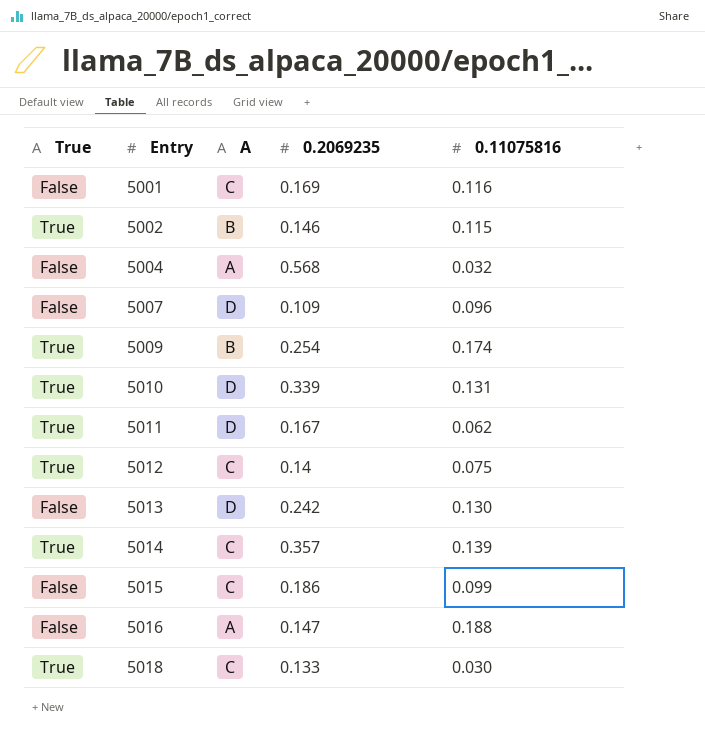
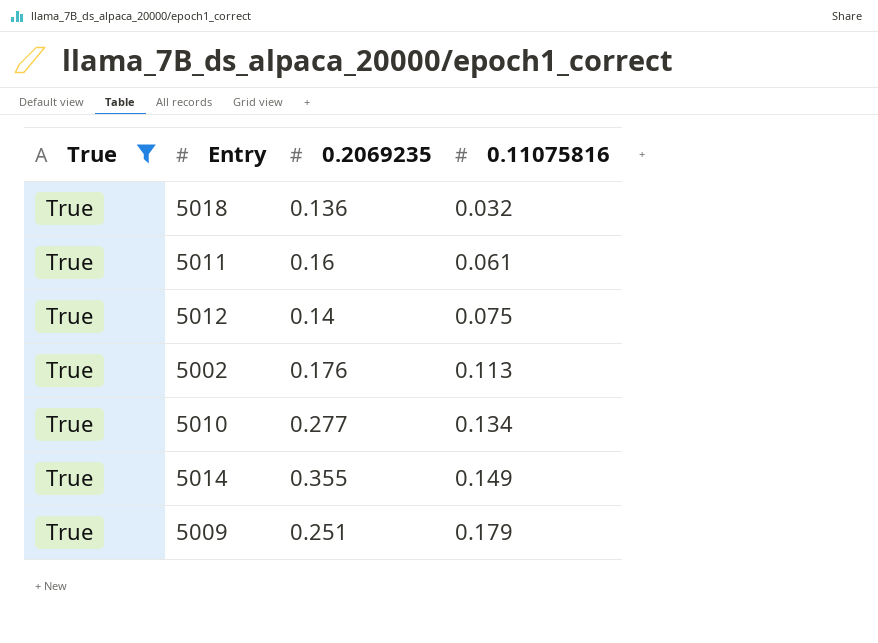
filter: none -> True = True
row order: Entry ascending -> 0.11075816 ascending
column A | position: 3 -> none
5018 | 0.2069235: 0.133 -> 0.136
5018 | 0.11075816: 0.030 -> 0.032
5011 | 0.2069235: 0.167 -> 0.16
5011 | 0.11075816: 0.062 -> 0.061
5002 | 0.2069235: 0.146 -> 0.176
5002 | 0.11075816: 0.115 -> 0.113
5010 | 0.2069235: 0.339 -> 0.277
5010 | 0.11075816: 0.131 -> 0.134
5014 | 0.2069235: 0.357 -> 0.355
5014 | 0.11075816: 0.139 -> 0.149
5009 | 0.2069235: 0.254 -> 0.251
5009 | 0.11075816: 0.174 -> 0.179

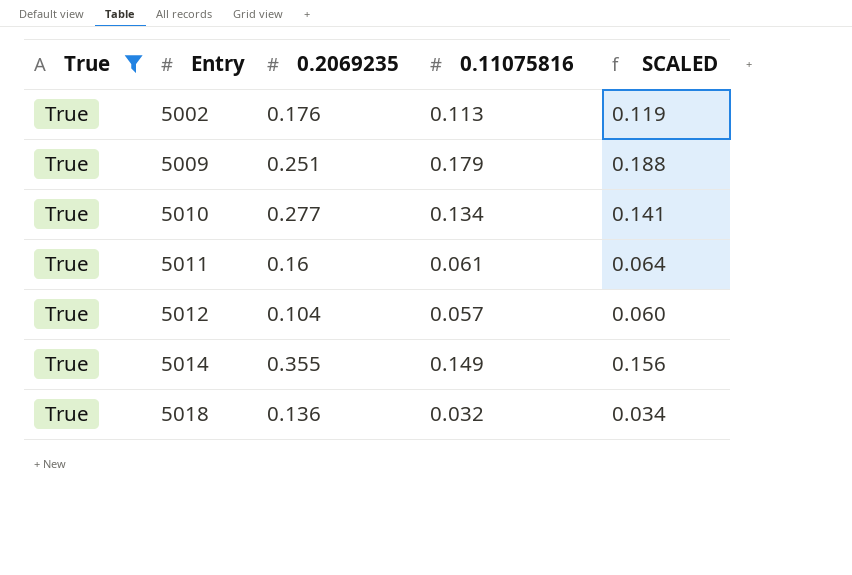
row order: 0.11075816 ascending -> Entry ascending
column SCALED | formula: none -> [0.11075816] * 1.05
5012 | 0.2069235: 0.14 -> 0.104
5012 | 0.11075816: 0.075 -> 0.057

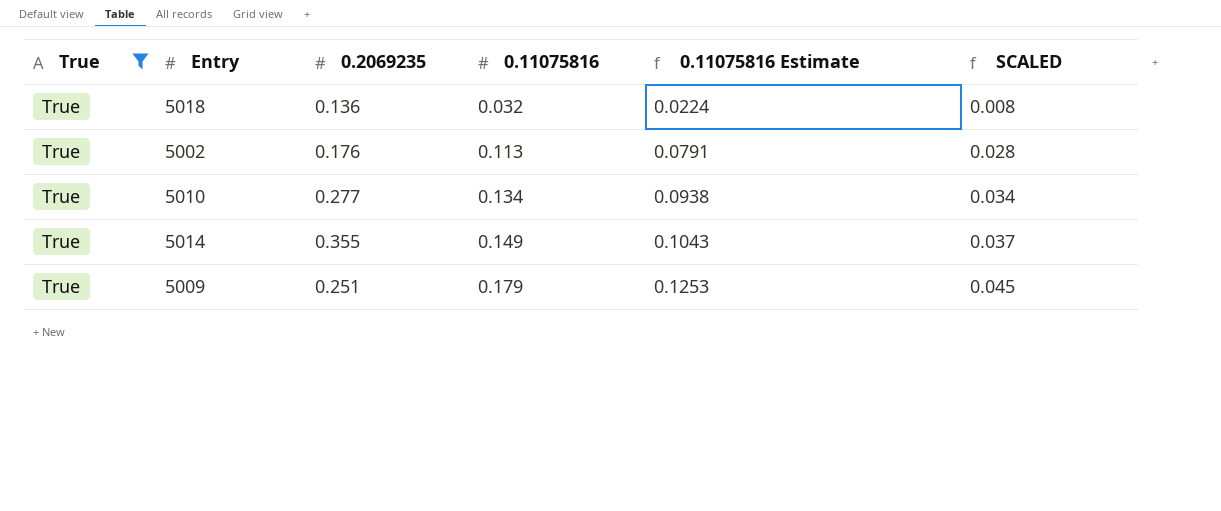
row order: Entry ascending -> 0.11075816 ascending
column 0.11075816 Estimate | formula: none -> [0.11075816] * 0.7
column SCALED | formula: [0.11075816] * 1.05 -> [0.11075816] * 0.25
row 5011: True | 0.16 | 0.061 | 0.064 -> none
row 5012: True | 0.104 | 0.057 | 0.060 -> none

